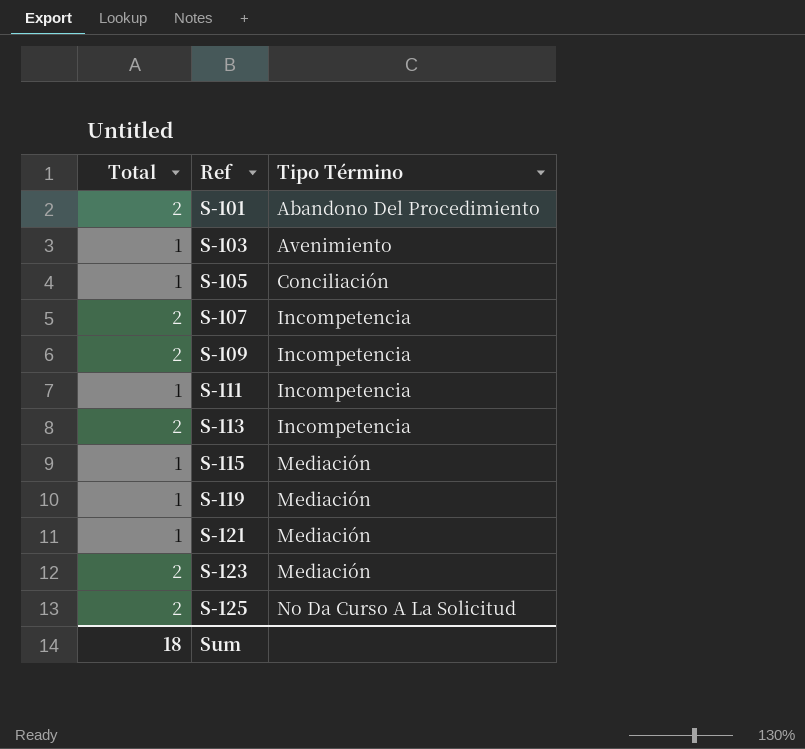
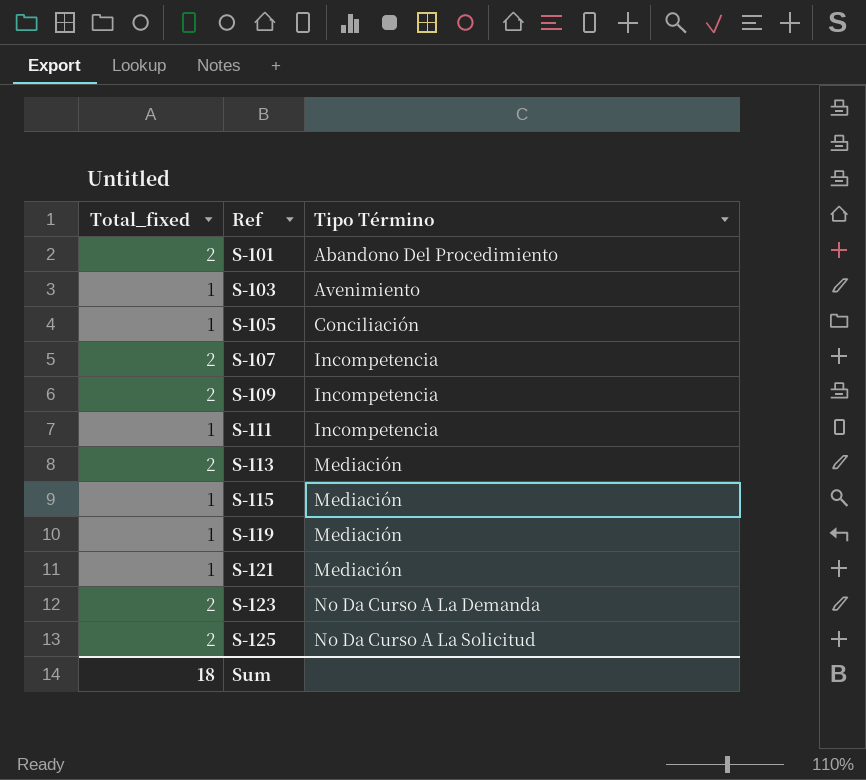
column name: Total -> Total_fixed
S-113 | Tipo Término: Incompetencia -> Mediación
S-123 | Tipo Término: Mediación -> No Da Curso A La Demanda

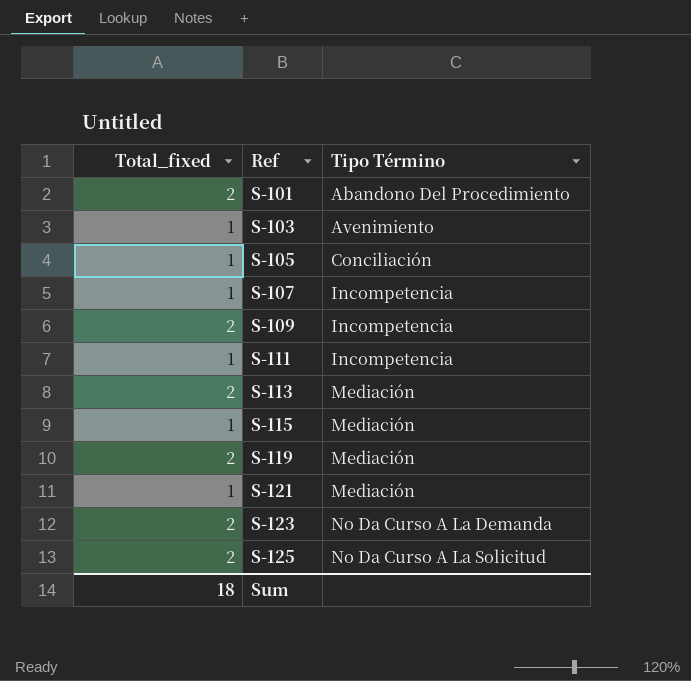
S-107 | Total_fixed: 2 -> 1
S-119 | Total_fixed: 1 -> 2

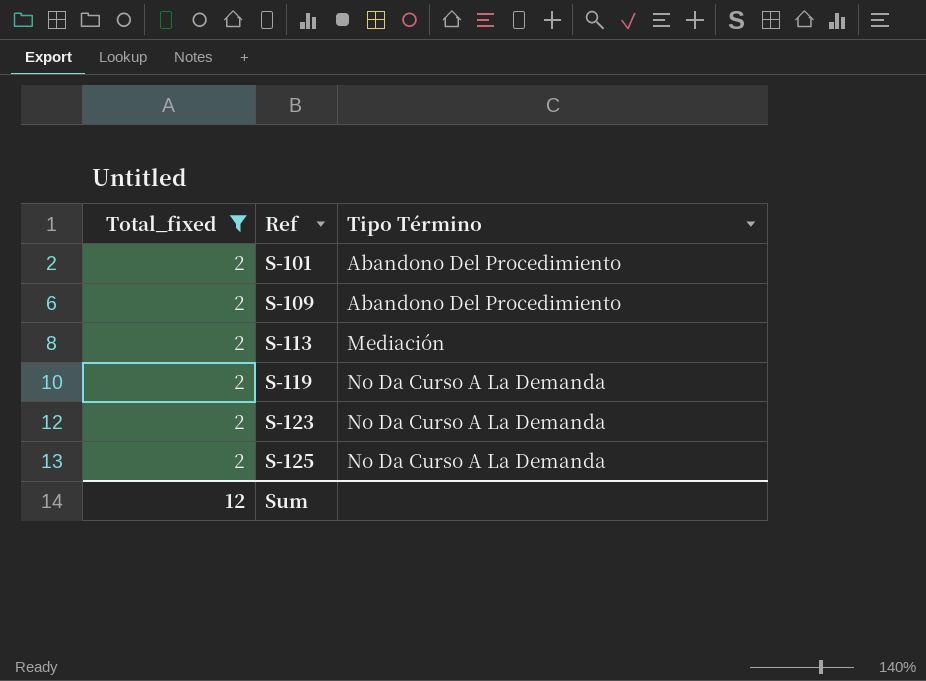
filter: none -> Total_fixed = 2
S-109 | Tipo Término: Incompetencia -> Abandono Del Procedimiento
S-119 | Tipo Término: Mediación -> No Da Curso A La Demanda
S-125 | Tipo Término: No Da Curso A La Solicitud -> No Da Curso A La Demanda
Sum | Total_fixed: 18 -> 12

